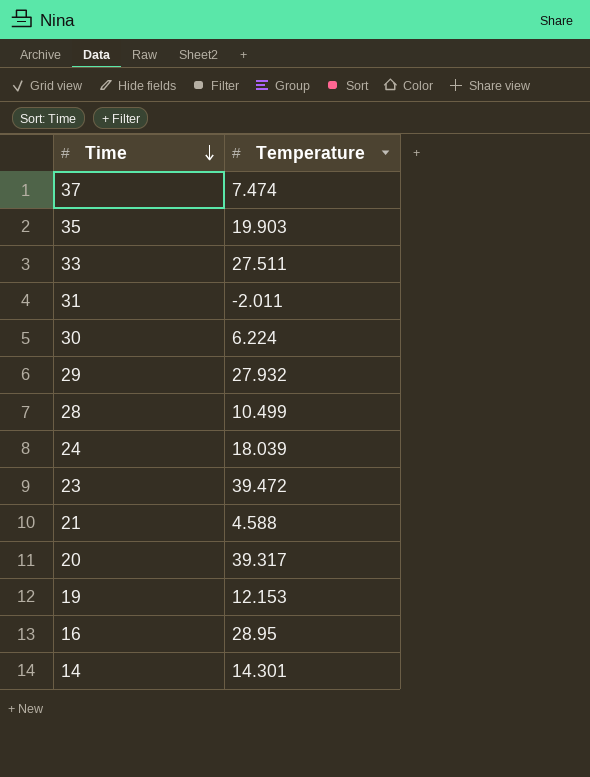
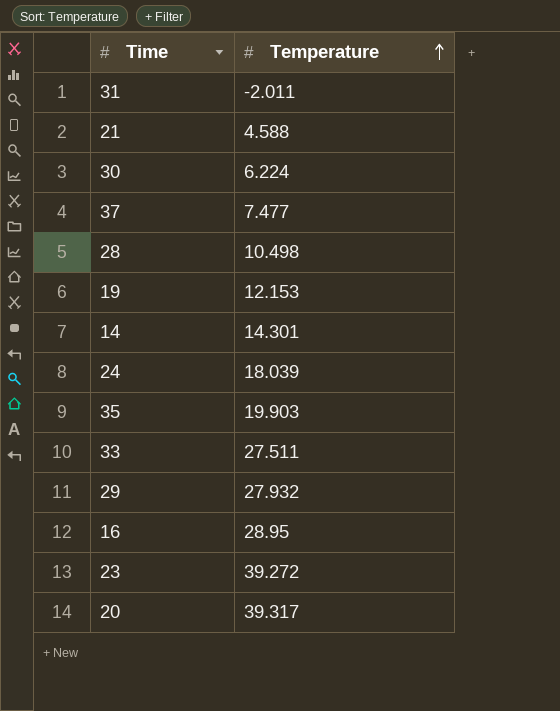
row order: Time descending -> Temperature ascending
37 | Temperature: 7.474 -> 7.477
28 | Temperature: 10.499 -> 10.498
23 | Temperature: 39.472 -> 39.272

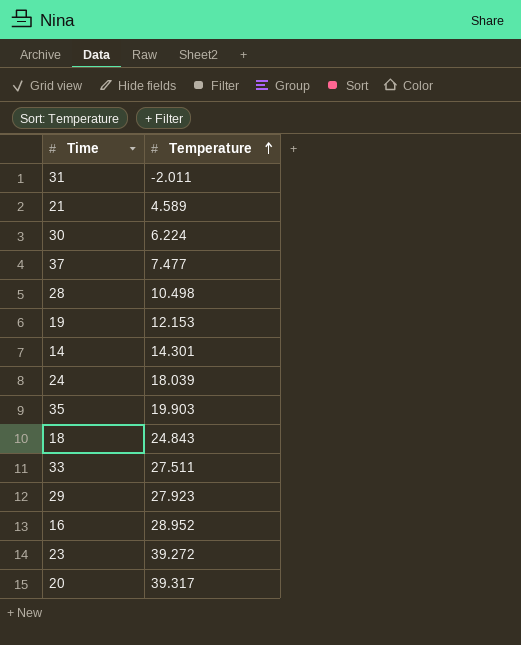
21 | Temperature: 4.588 -> 4.589
row 18: none -> 24.843
29 | Temperature: 27.932 -> 27.923
16 | Temperature: 28.95 -> 28.952

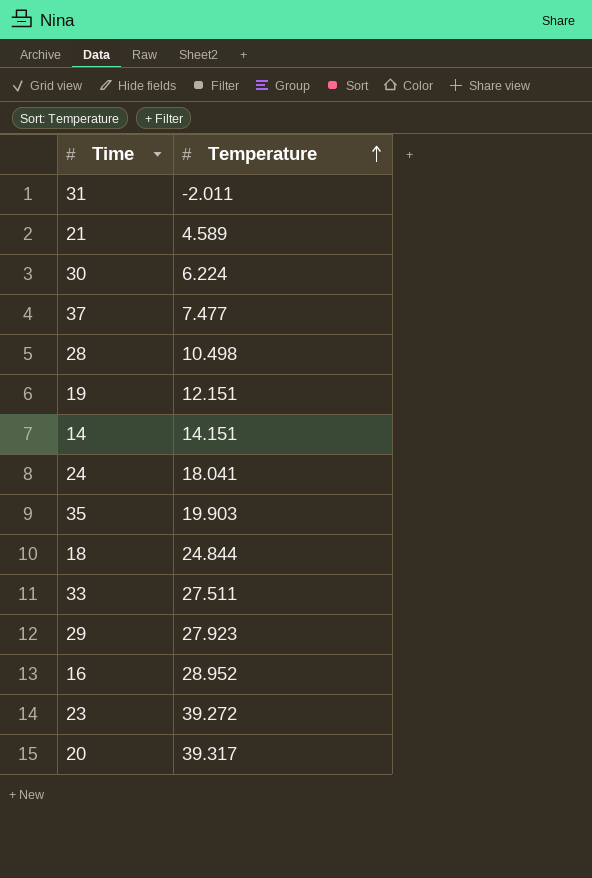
19 | Temperature: 12.153 -> 12.151
14 | Temperature: 14.301 -> 14.151
24 | Temperature: 18.039 -> 18.041
18 | Temperature: 24.843 -> 24.844

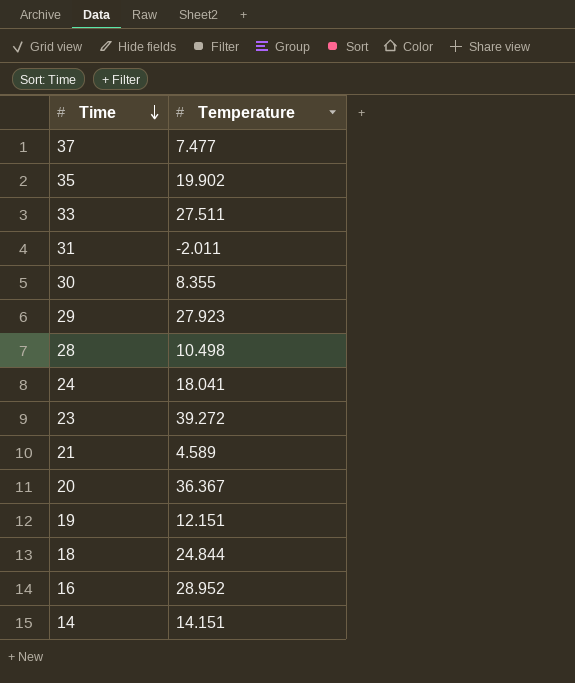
row order: Temperature ascending -> Time descending
35 | Temperature: 19.903 -> 19.902
30 | Temperature: 6.224 -> 8.355
20 | Temperature: 39.317 -> 36.367

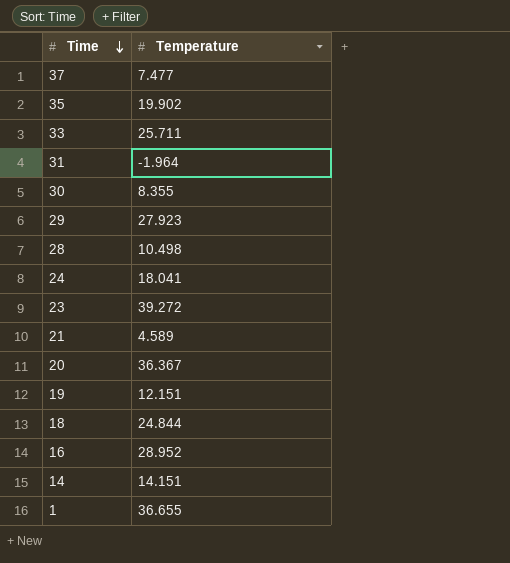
33 | Temperature: 27.511 -> 25.711
31 | Temperature: -2.011 -> -1.964
row 1: none -> 36.655

